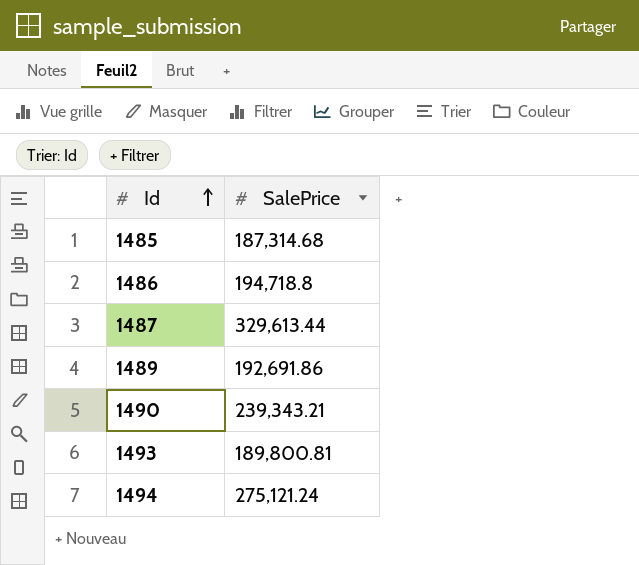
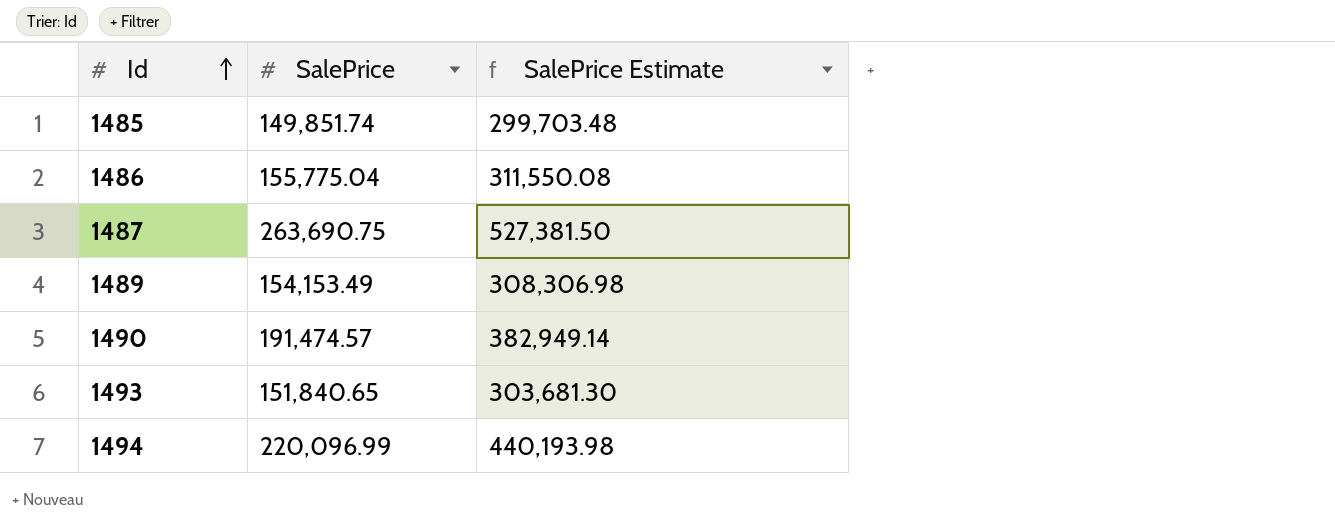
column SalePrice Estimate | formula: none -> [SalePrice] * 2
1485 | SalePrice: 187,314.68 -> 149,851.74
1486 | SalePrice: 194,718.8 -> 155,775.04
1487 | SalePrice: 329,613.44 -> 263,690.75
1489 | SalePrice: 192,691.86 -> 154,153.49
1490 | SalePrice: 239,343.21 -> 191,474.57
1493 | SalePrice: 189,800.81 -> 151,840.65
1494 | SalePrice: 275,121.24 -> 220,096.99

